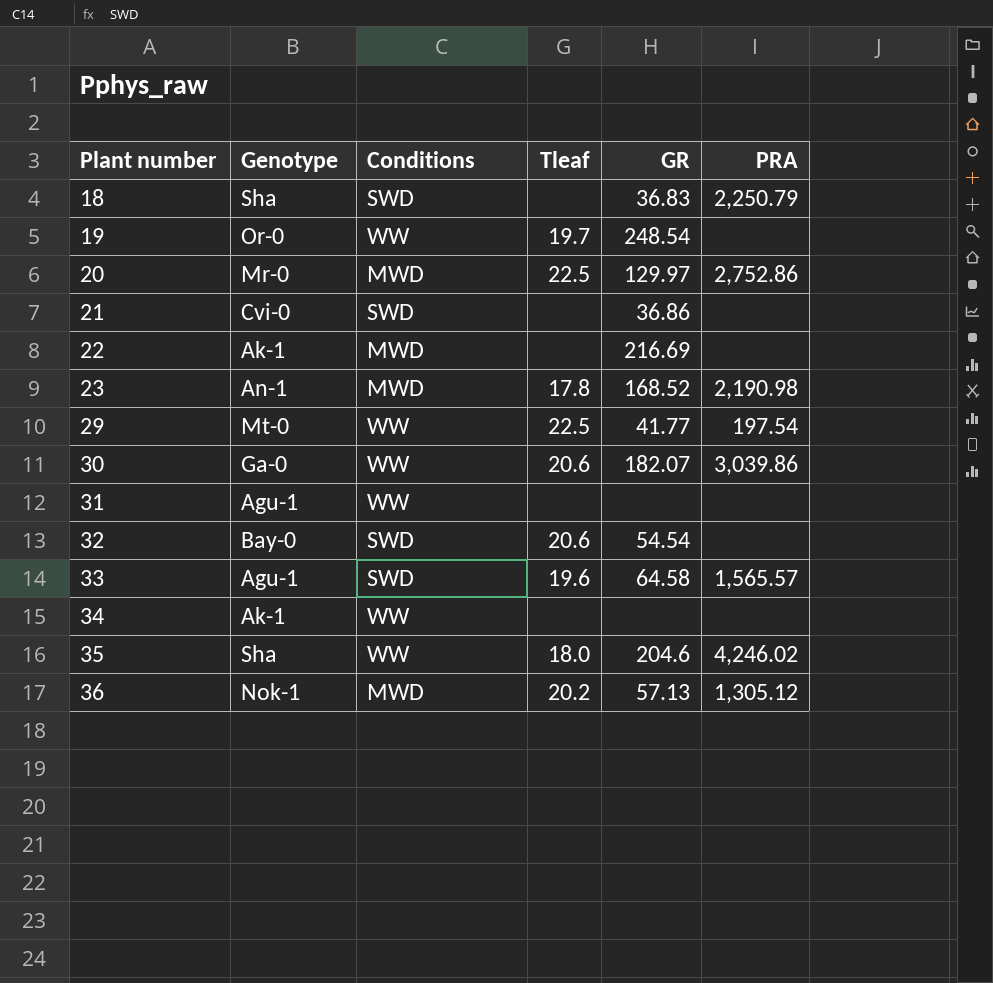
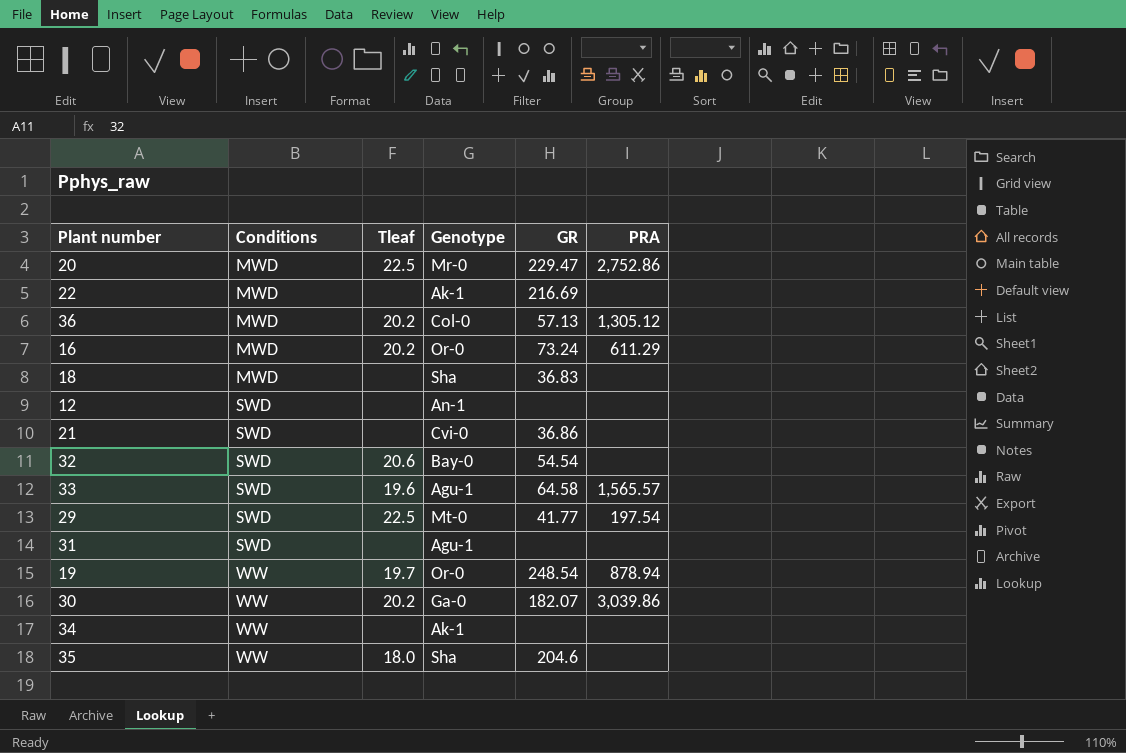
row order: Plant number ascending -> Conditions ascending
column Genotype | position: 2 -> 4
row 23: An-1 | MWD | 17.8 | 168.52 | 2,190.98 -> none
20 | GR: 129.97 -> 229.47
36 | Genotype: Nok-1 -> Col-0
row 16: none -> MWD | 20.2 | Or-0 | 73.24 | 611.29
18 | Conditions: SWD -> MWD
18 | PRA: 2,250.79 -> none
row 12: none -> SWD | none | An-1 | none | none
29 | Conditions: WW -> SWD
31 | Conditions: WW -> SWD
19 | PRA: none -> 878.94
30 | Tleaf: 20.6 -> 20.2
35 | PRA: 4,246.02 -> none

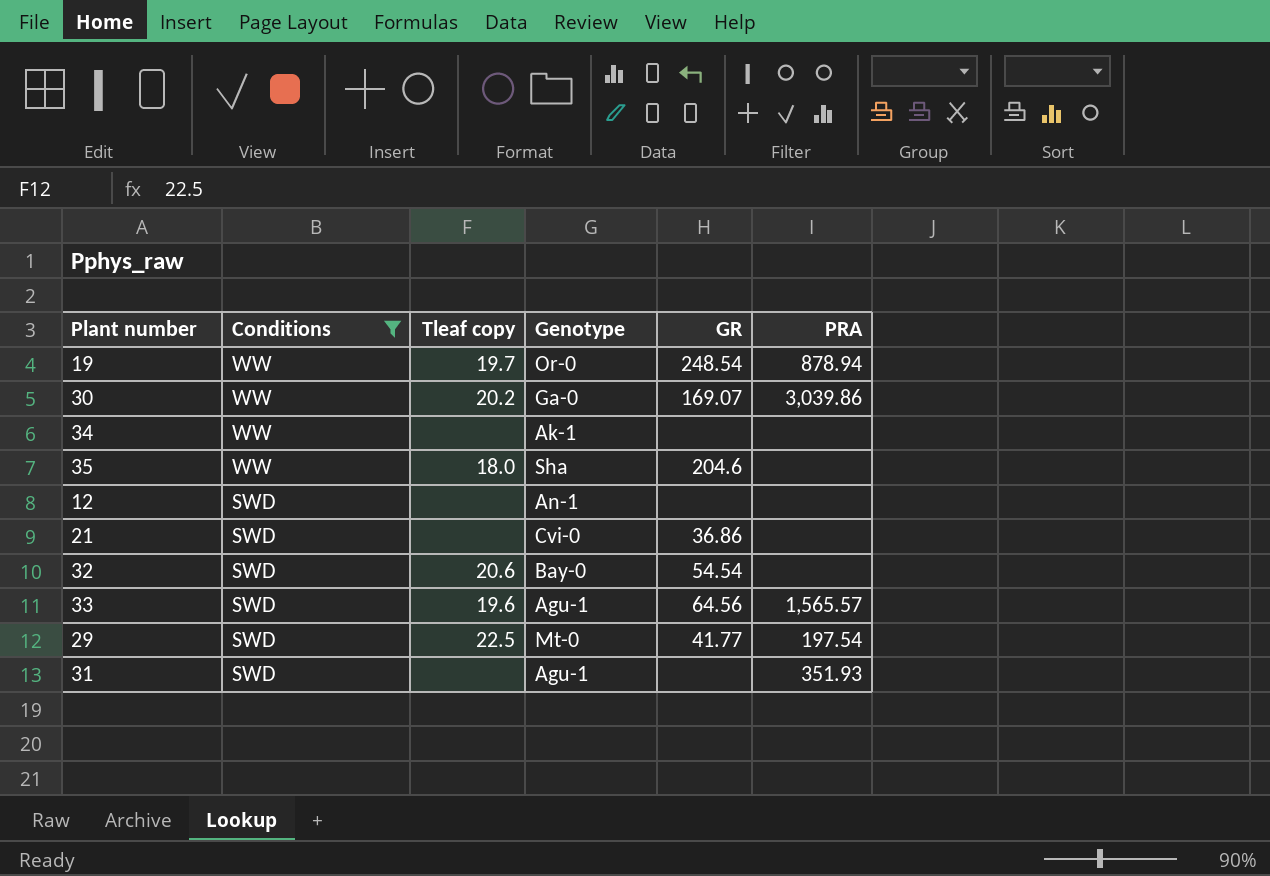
filter: none -> Conditions != MWD
row order: Conditions ascending -> Conditions descending
column name: Tleaf -> Tleaf copy
30 | GR: 182.07 -> 169.07
33 | GR: 64.58 -> 64.56
31 | PRA: none -> 351.93

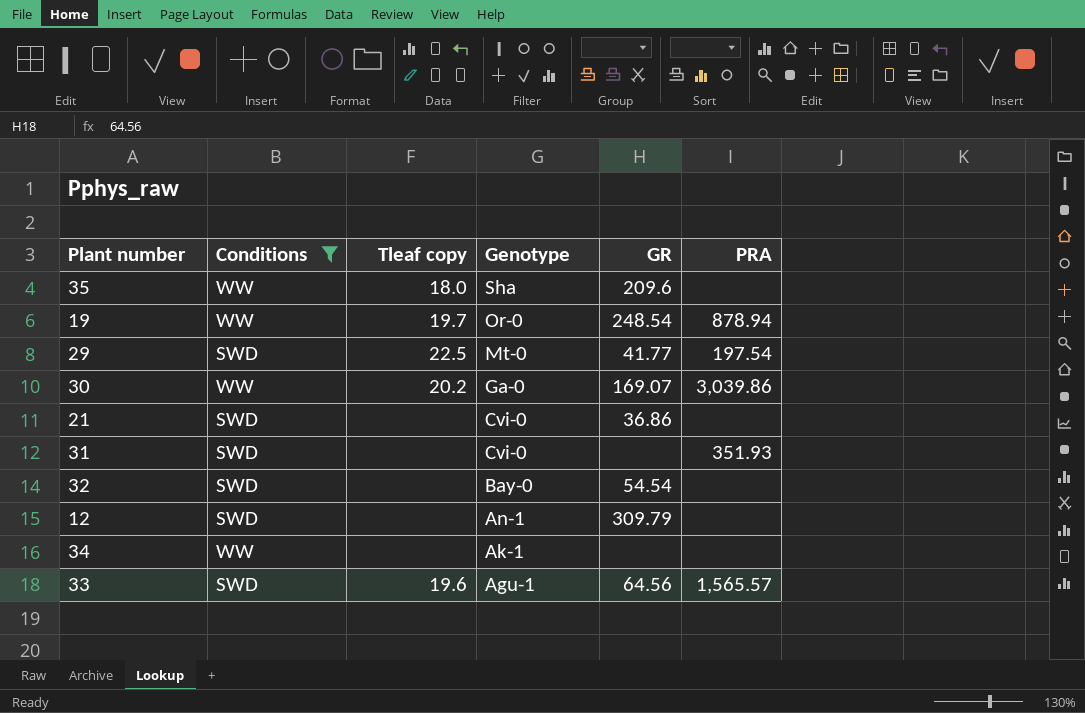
row order: Conditions descending -> Genotype descending
35 | GR: 204.6 -> 209.6
31 | Genotype: Agu-1 -> Cvi-0
32 | Tleaf copy: 20.6 -> none
12 | GR: none -> 309.79

